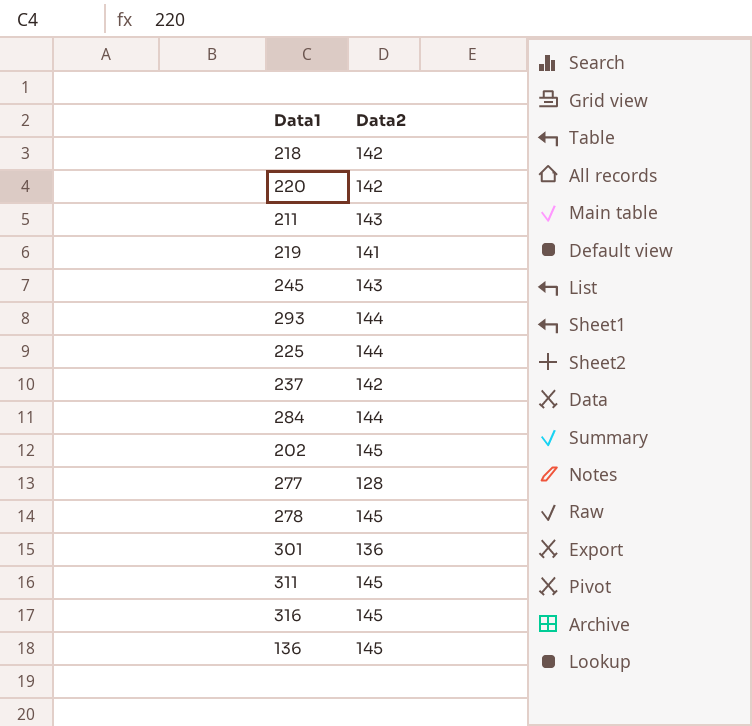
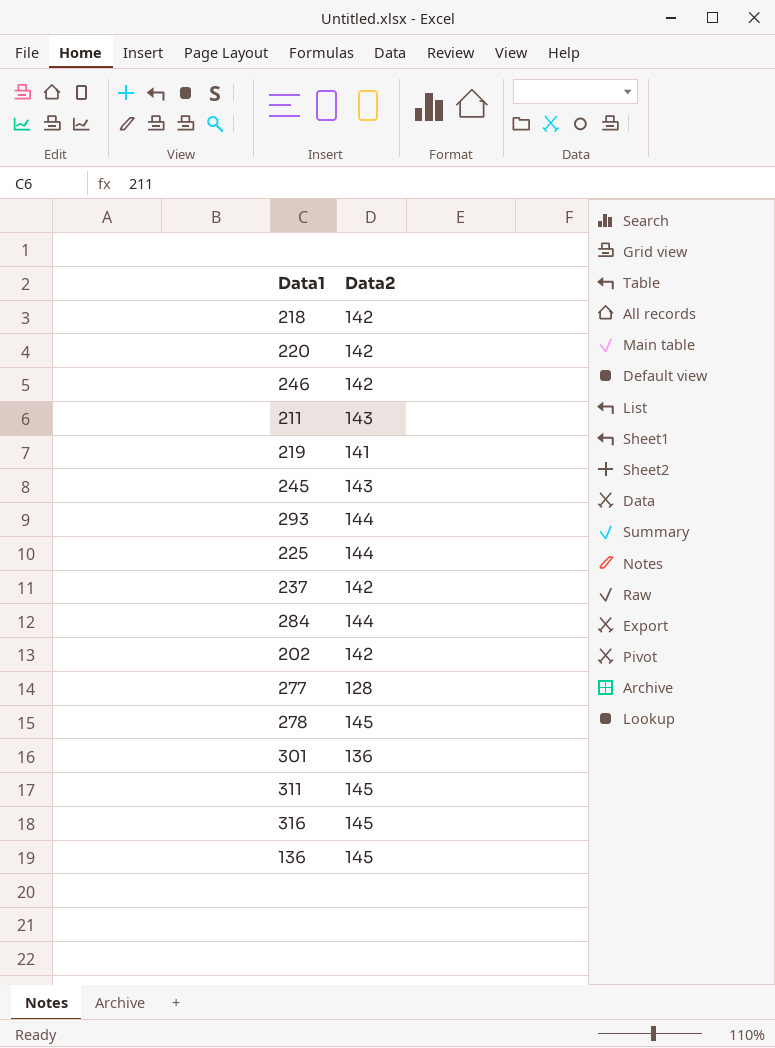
row 246: none -> 142
202 | Data2: 145 -> 142

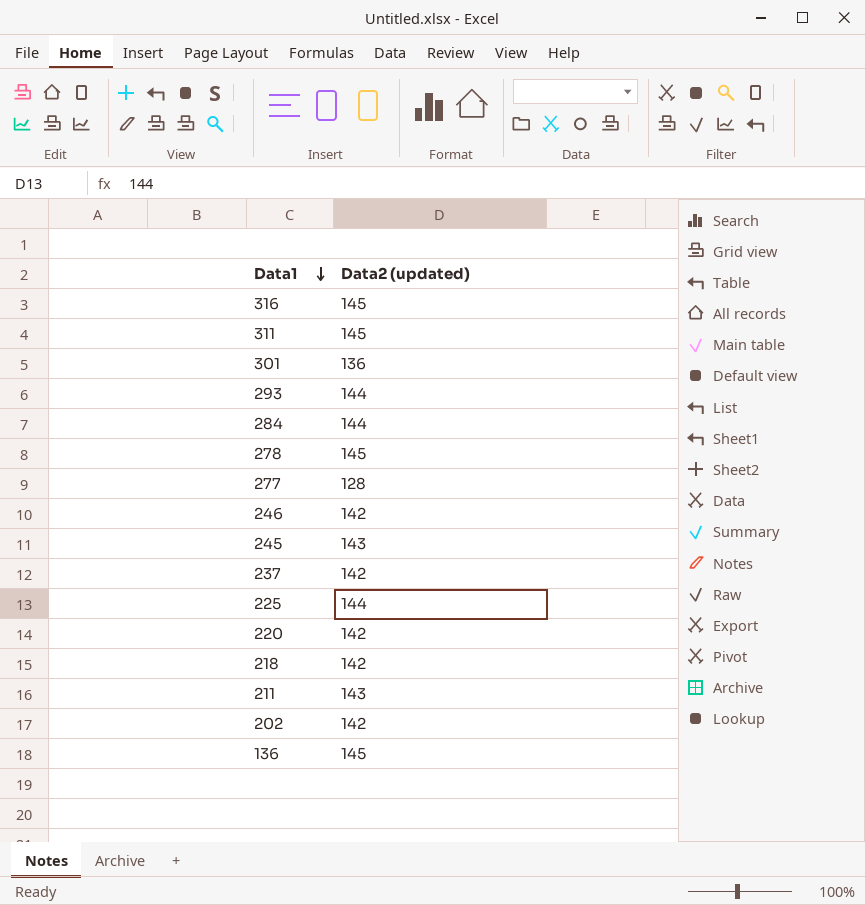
row order: none -> Data1 descending
column name: Data2 -> Data2 (updated)
row 219: 141 -> none

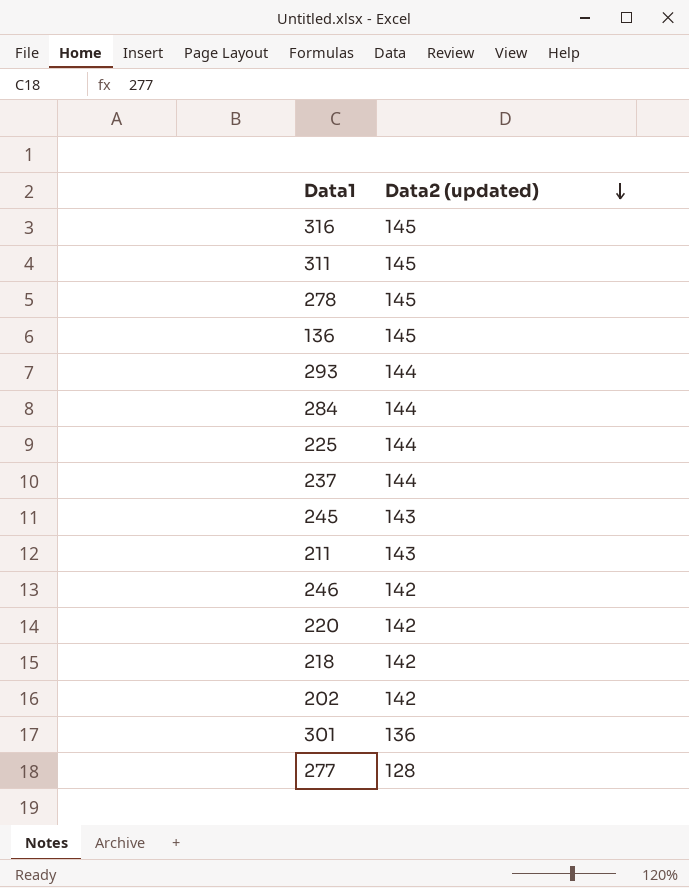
row order: Data1 descending -> Data2 (updated) descending
237 | Data2 (updated): 142 -> 144

